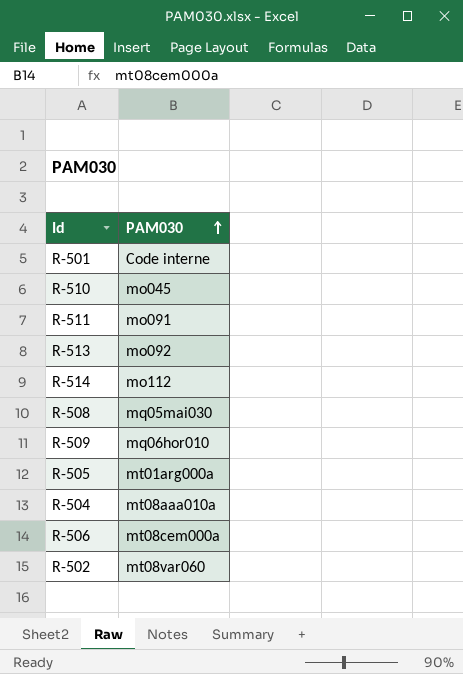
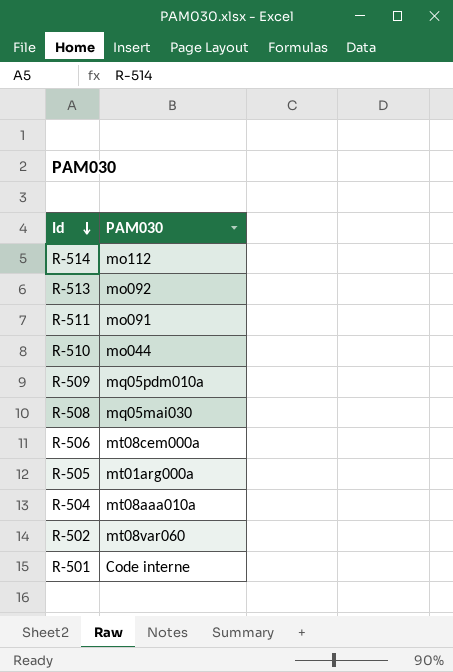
row order: PAM030 ascending -> Id descending
R-510 | PAM030: mo045 -> mo044
R-509 | PAM030: mq06hor010 -> mq05pdm010a

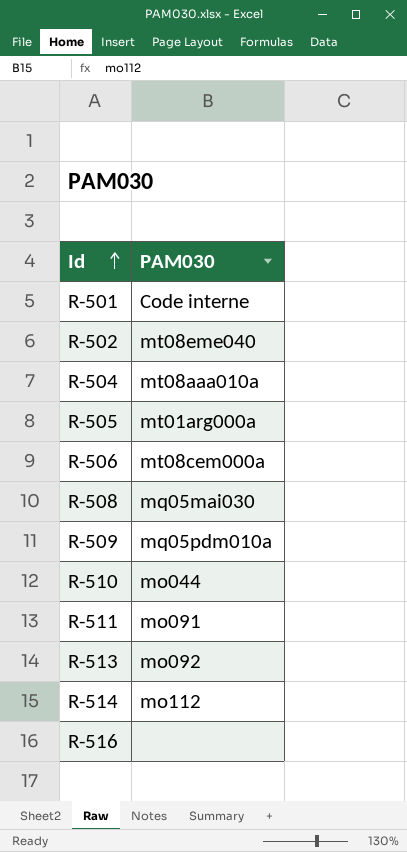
row order: Id descending -> Id ascending
R-502 | PAM030: mt08var060 -> mt08eme040
row R-516: none -> none

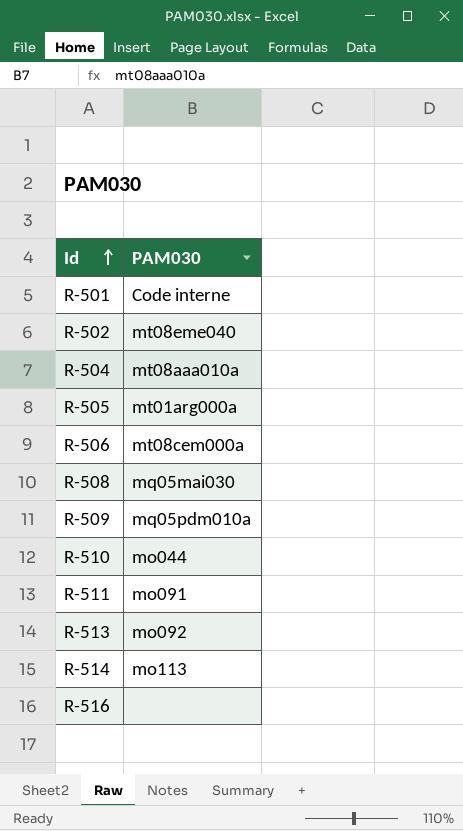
R-514 | PAM030: mo112 -> mo113

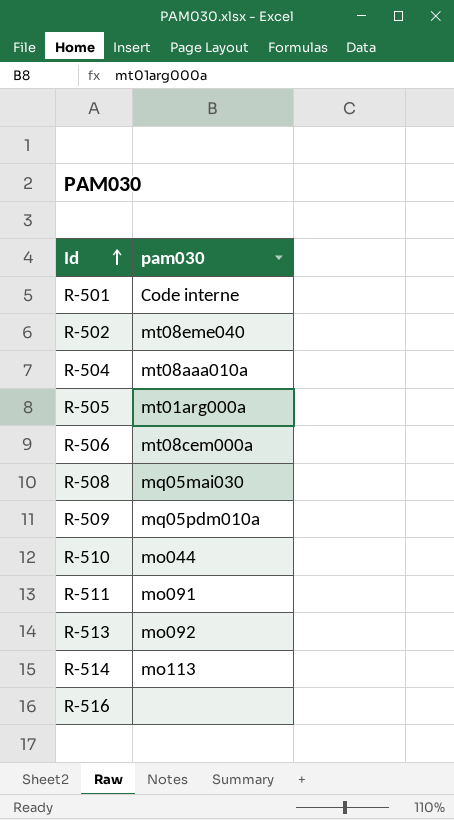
column name: PAM030 -> pam030

